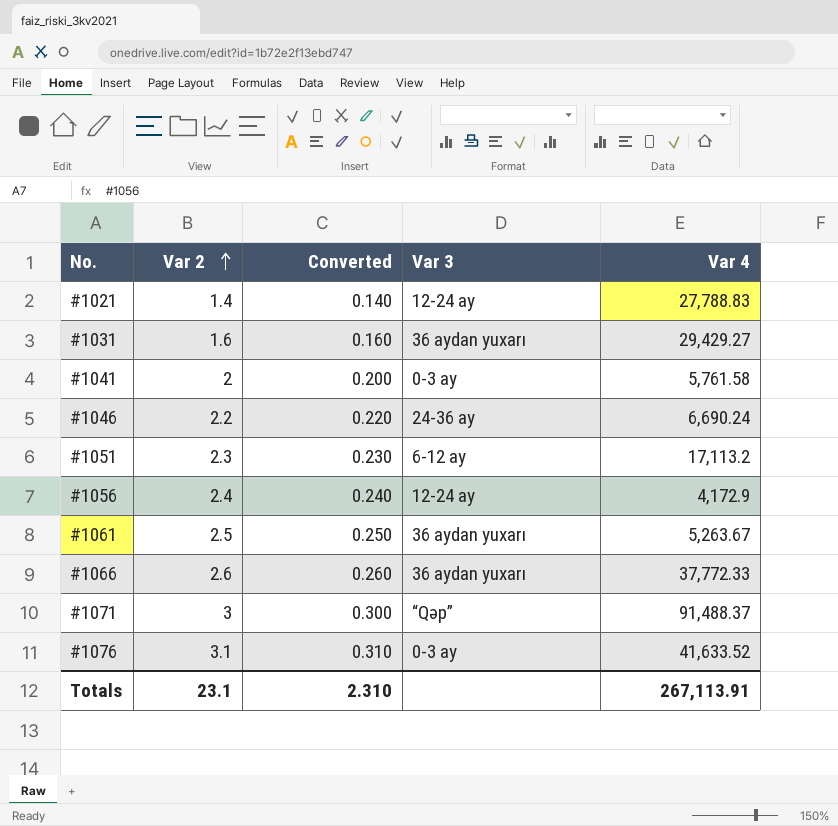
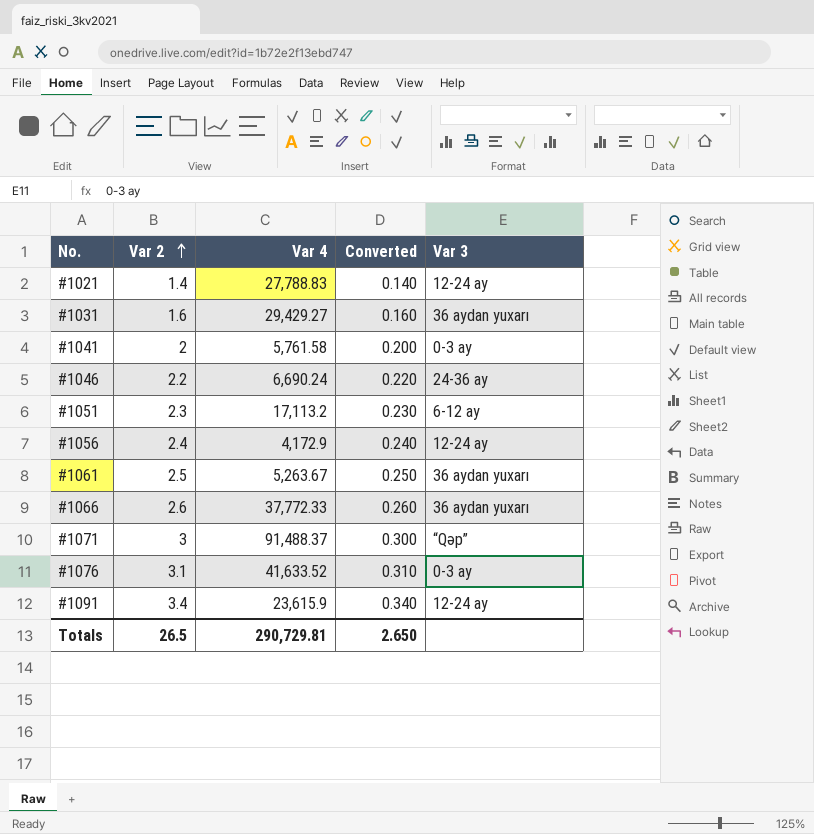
column Var 4 | position: 5 -> 3
row #1091: none -> 3.4 | 23,615.9 | 0.340 | 12-24 ay
Totals | Var 2: 23.1 -> 26.5
Totals | Var 4: 267,113.91 -> 290,729.81
Totals | Converted: 2.310 -> 2.650

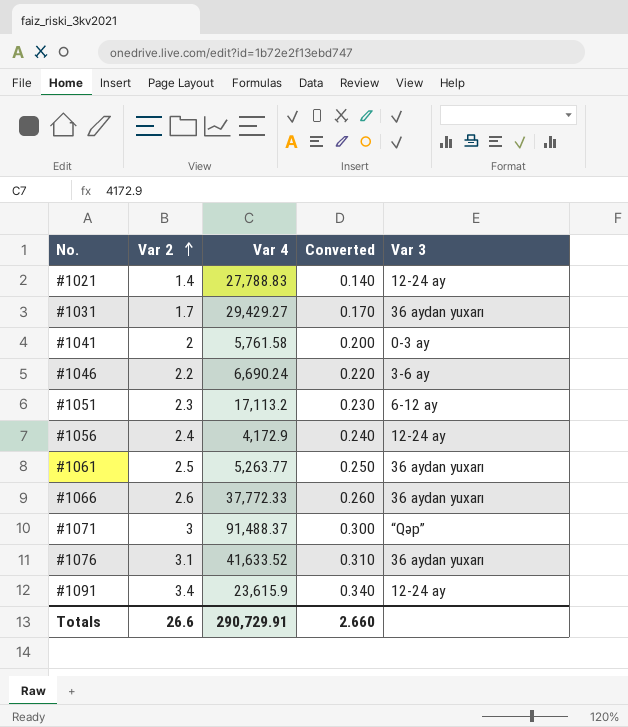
#1031 | Var 2: 1.6 -> 1.7
#1031 | Converted: 0.160 -> 0.170
#1046 | Var 3: 24-36 ay -> 3-6 ay
#1061 | Var 4: 5,263.67 -> 5,263.77
#1076 | Var 3: 0-3 ay -> 36 aydan yuxarı
Totals | Var 2: 26.5 -> 26.6
Totals | Var 4: 290,729.81 -> 290,729.91
Totals | Converted: 2.650 -> 2.660

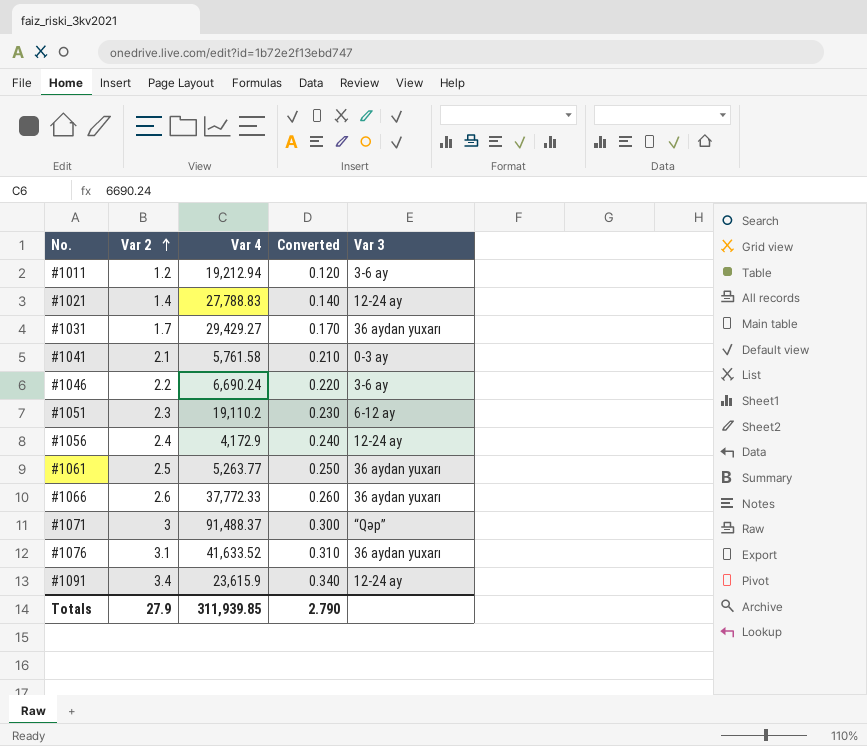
row #1011: none -> 1.2 | 19,212.94 | 0.120 | 3-6 ay
#1041 | Var 2: 2 -> 2.1
#1041 | Converted: 0.200 -> 0.210
#1051 | Var 4: 17,113.2 -> 19,110.2
Totals | Var 2: 26.6 -> 27.9
Totals | Var 4: 290,729.91 -> 311,939.85
Totals | Converted: 2.660 -> 2.790

